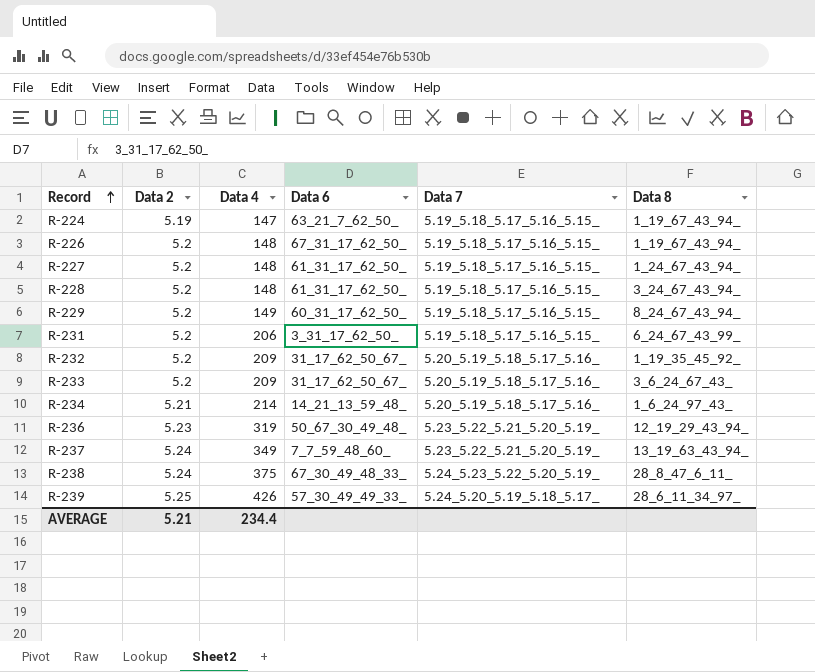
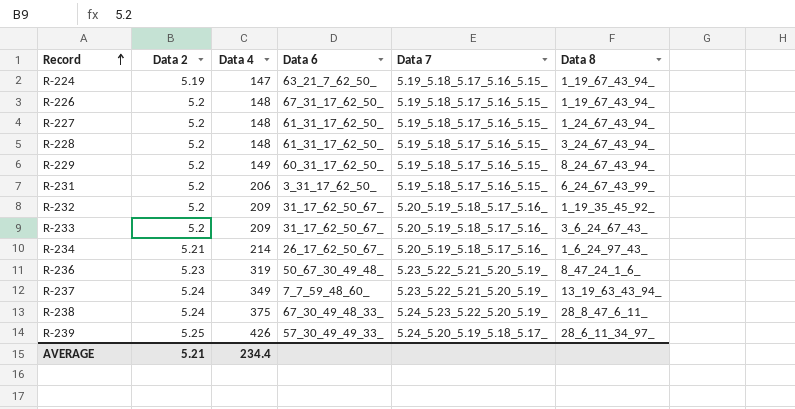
R-234 | Data 6: 14_21_13_59_48_ -> 26_17_62_50_67_
R-236 | Data 8: 12_19_29_43_94_ -> 8_47_24_1_6_

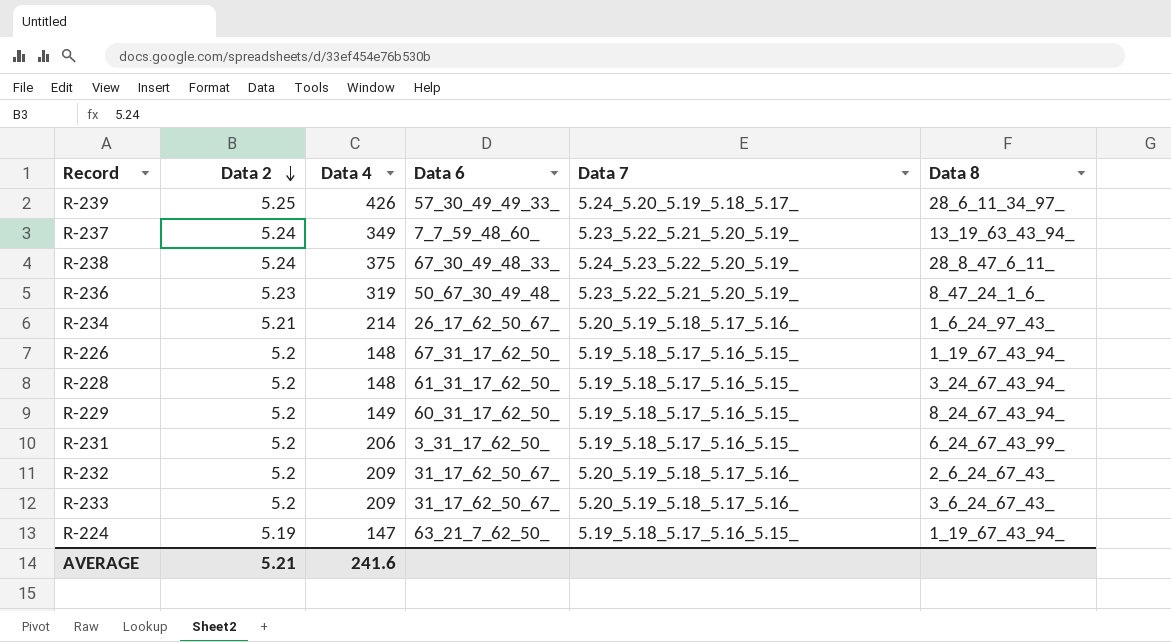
row order: Record ascending -> Data 2 descending
row R-227: 5.2 | 148 | 61_31_17_62_50_ | 5.19_5.18_5.17_5.16_5.15_ | 1_24_67_43_94_ -> none
R-232 | Data 8: 1_19_35_45_92_ -> 2_6_24_67_43_
AVERAGE | Data 4: 234.4 -> 241.6

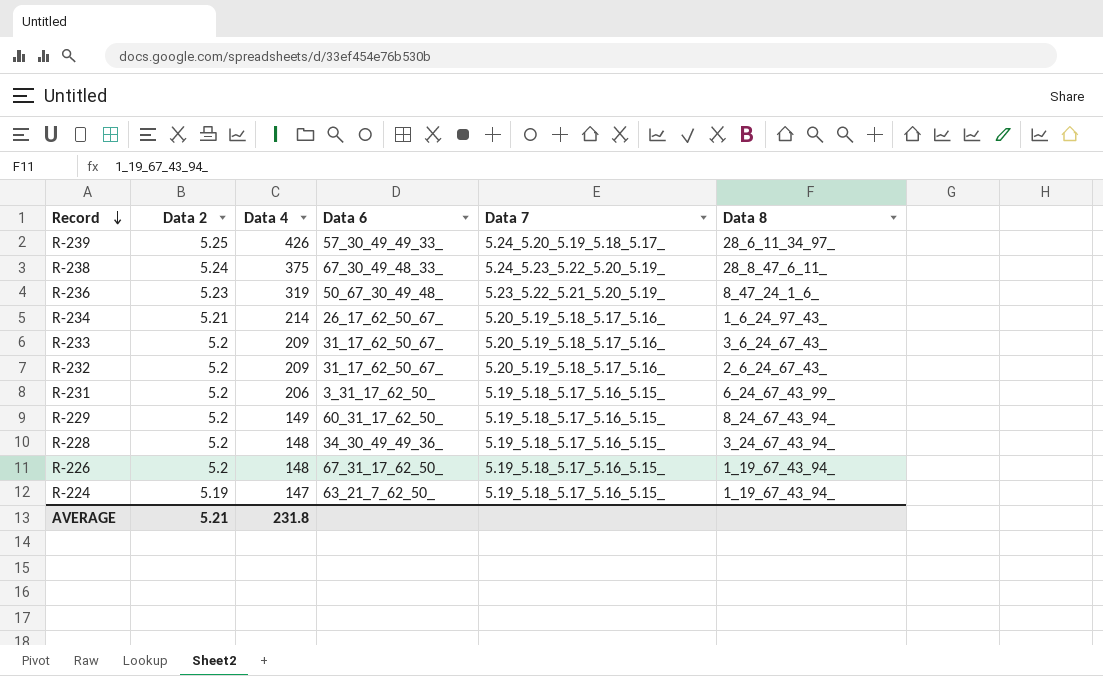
row order: Data 2 descending -> Record descending
row R-237: 5.24 | 349 | 7_7_59_48_60_ | 5.23_5.22_5.21_5.20_5.19_ | 13_19_63_43_94_ -> none
R-228 | Data 6: 61_31_17_62_50_ -> 34_30_49_49_36_
AVERAGE | Data 4: 241.6 -> 231.8

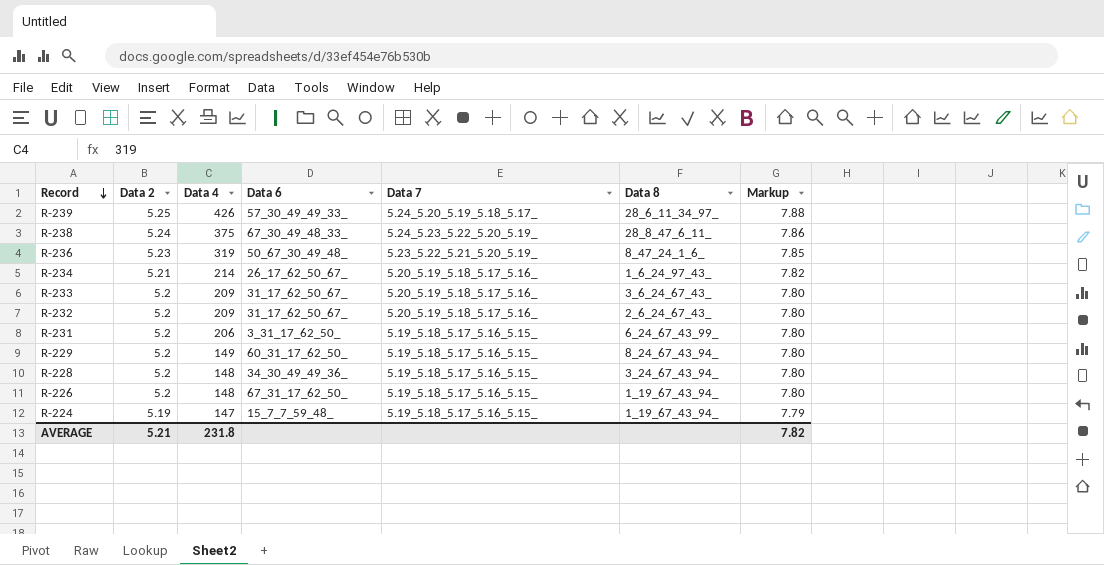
column Markup | formula: none -> [Data 2] * 1.5
R-224 | Data 6: 63_21_7_62_50_ -> 15_7_7_59_48_

